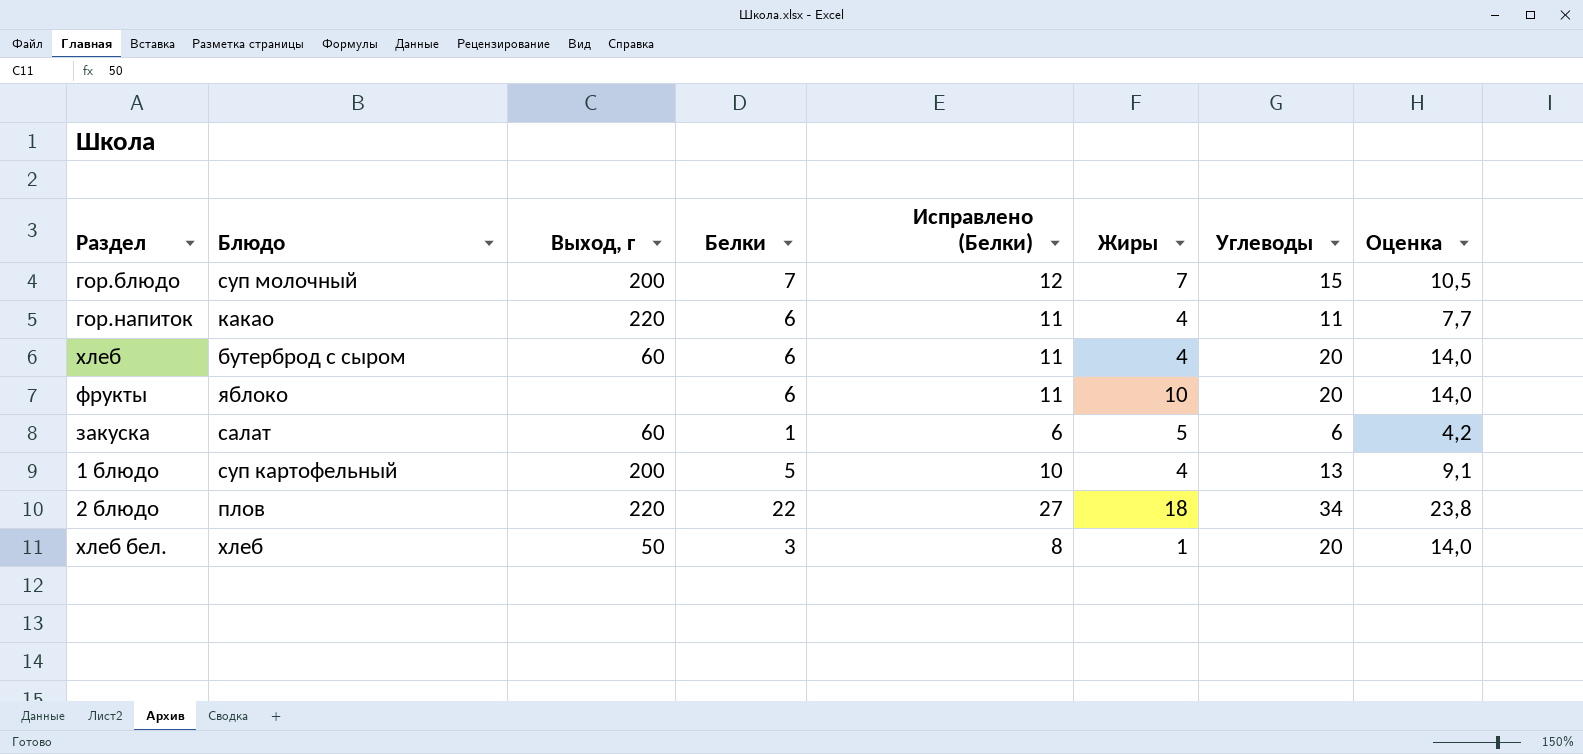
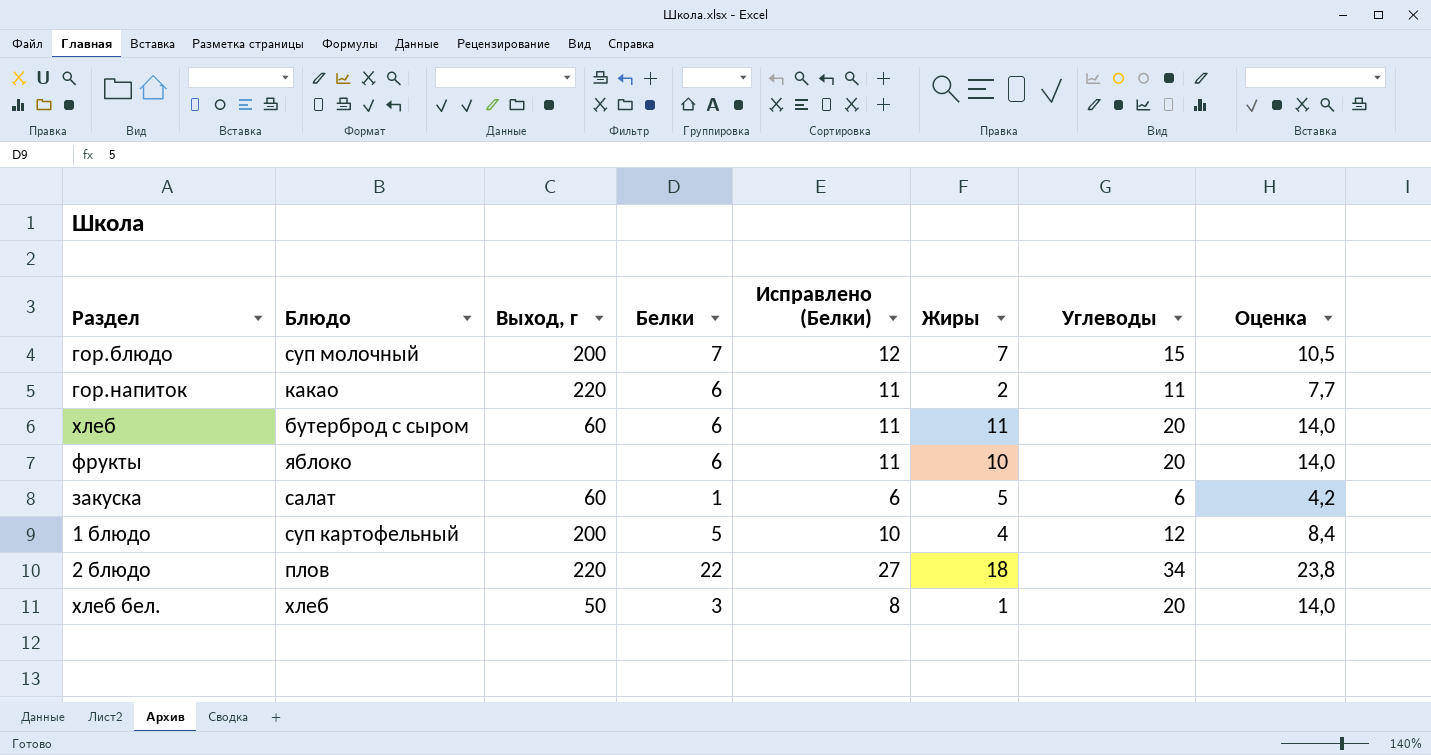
гор.напиток | Жиры: 4 -> 2
хлеб | Жиры: 4 -> 11
1 блюдо | Углеводы: 13 -> 12
1 блюдо | Оценка: 9,1 -> 8,4

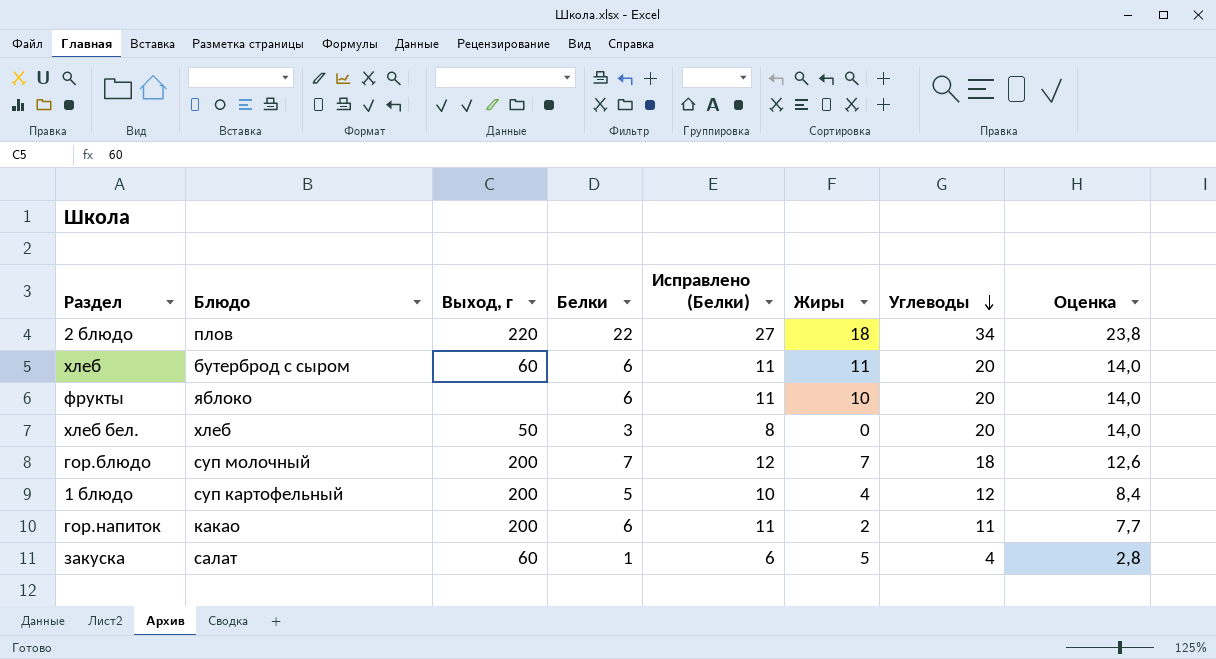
row order: none -> Углеводы descending
хлеб бел. | Жиры: 1 -> 0
гор.блюдо | Углеводы: 15 -> 18
гор.блюдо | Оценка: 10,5 -> 12,6
гор.напиток | Выход, г: 220 -> 200
закуска | Углеводы: 6 -> 4
закуска | Оценка: 4,2 -> 2,8

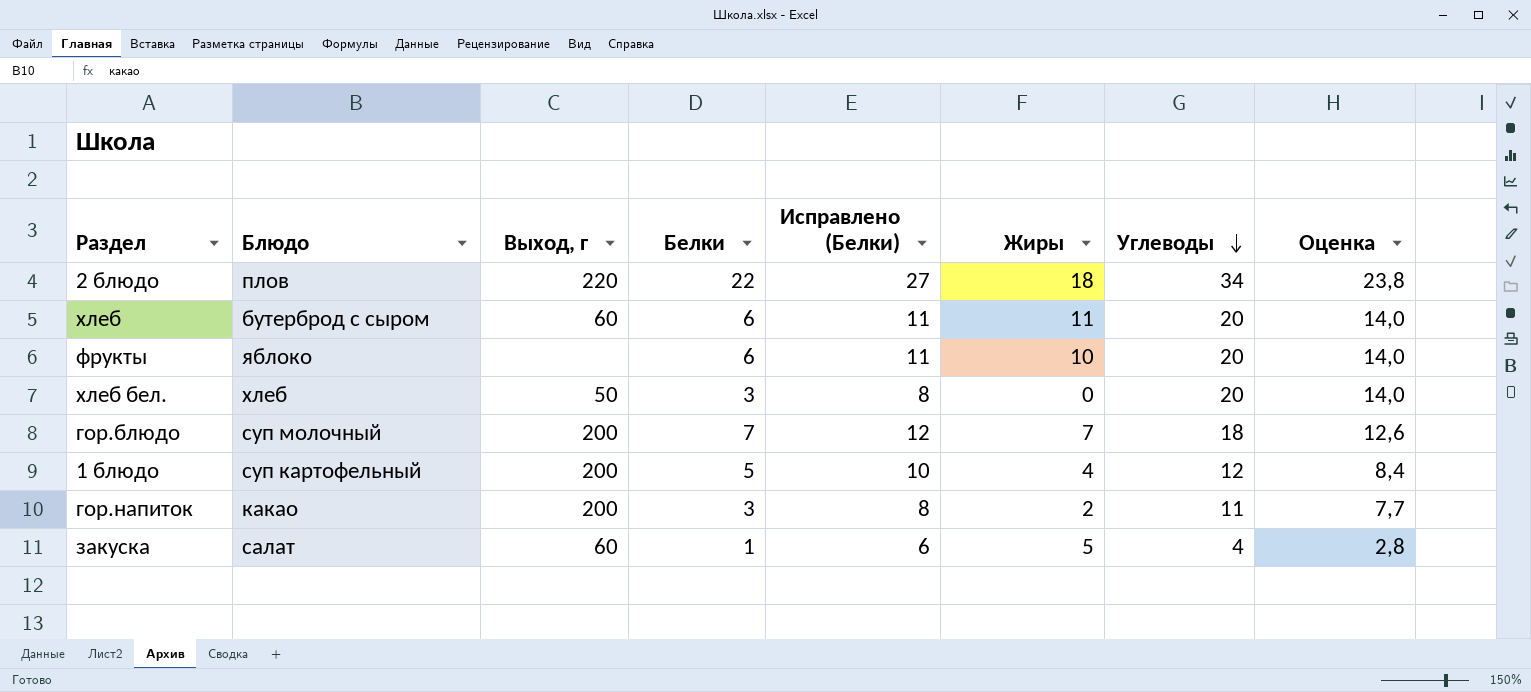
гор.напиток | Белки: 6 -> 3
гор.напиток | Исправлено (Белки): 11 -> 8

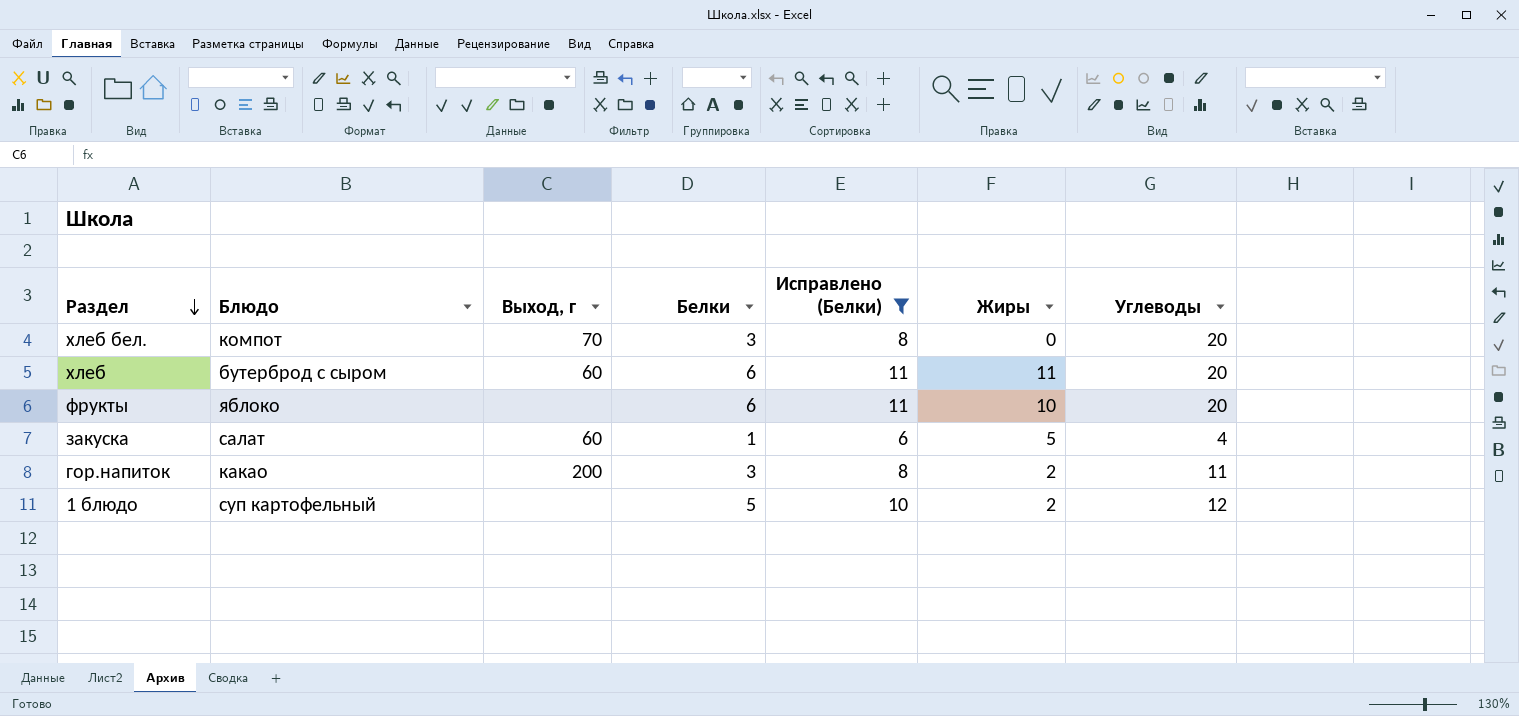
filter: none -> Исправлено (Белки) <= 11
row order: Углеводы descending -> Раздел descending
column Оценка | formula: [Углеводы] * 0,7 -> none
хлеб бел. | Блюдо: хлеб -> компот
хлеб бел. | Выход, г: 50 -> 70
1 блюдо | Выход, г: 200 -> none
1 блюдо | Жиры: 4 -> 2

